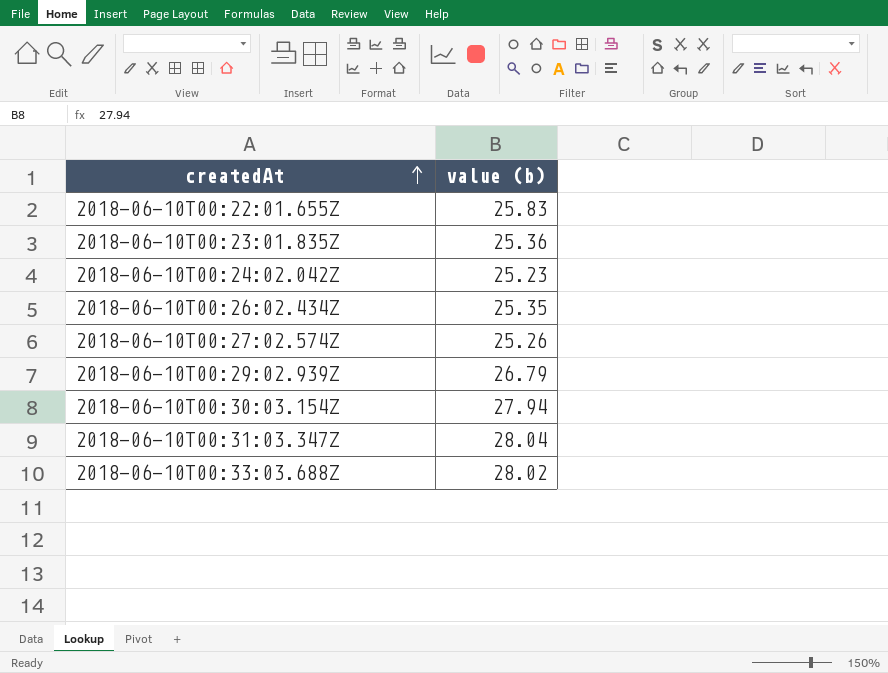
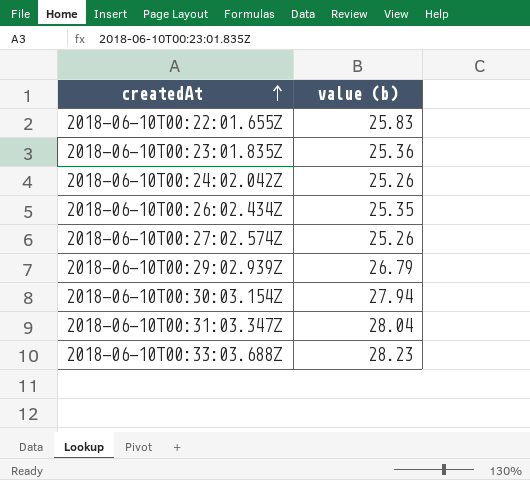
2018-06-10T00:24:02.042Z | value (b): 25.23 -> 25.26
2018-06-10T00:33:03.688Z | value (b): 28.02 -> 28.23

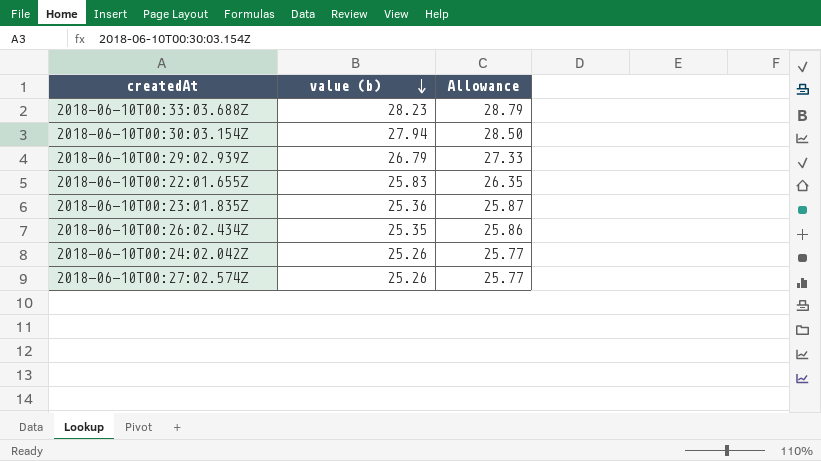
row order: createdAt ascending -> value (b) descending
column Allowance | formula: none -> [value (b)] * 1.02
row 2018-06-10T00:31:03.347Z: 28.04 -> none

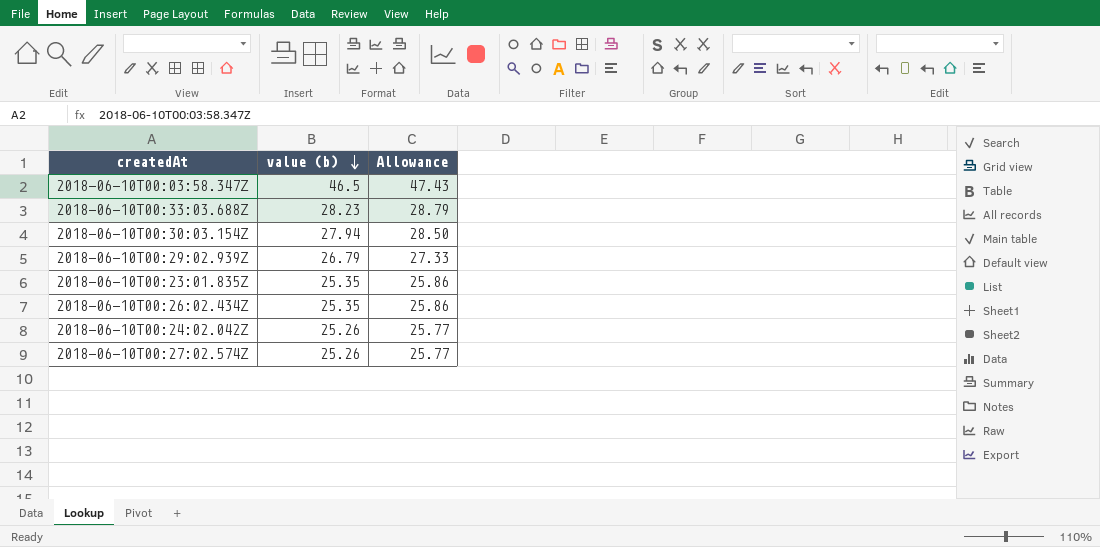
row 2018-06-10T00:22:01.655Z: 25.83 | 26.35 -> none
row 2018-06-10T00:03:58.347Z: none -> 46.5 | 47.43
2018-06-10T00:23:01.835Z | value (b): 25.36 -> 25.35
2018-06-10T00:23:01.835Z | Allowance: 25.87 -> 25.86

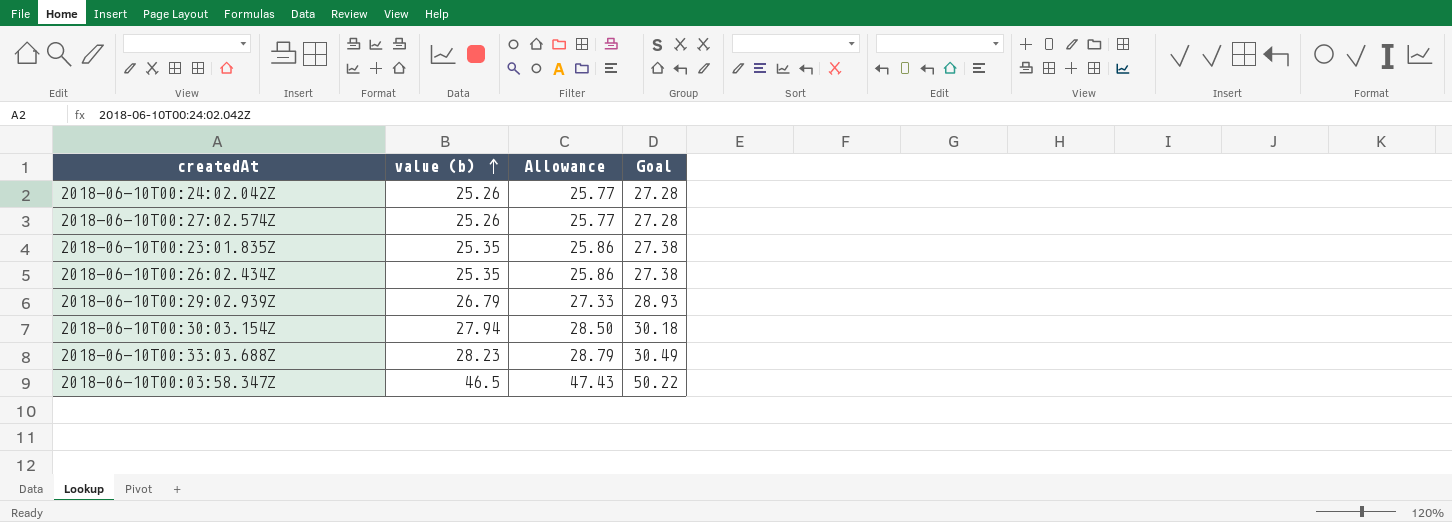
row order: value (b) descending -> value (b) ascending
column Goal | formula: none -> [value (b)] * 1.08

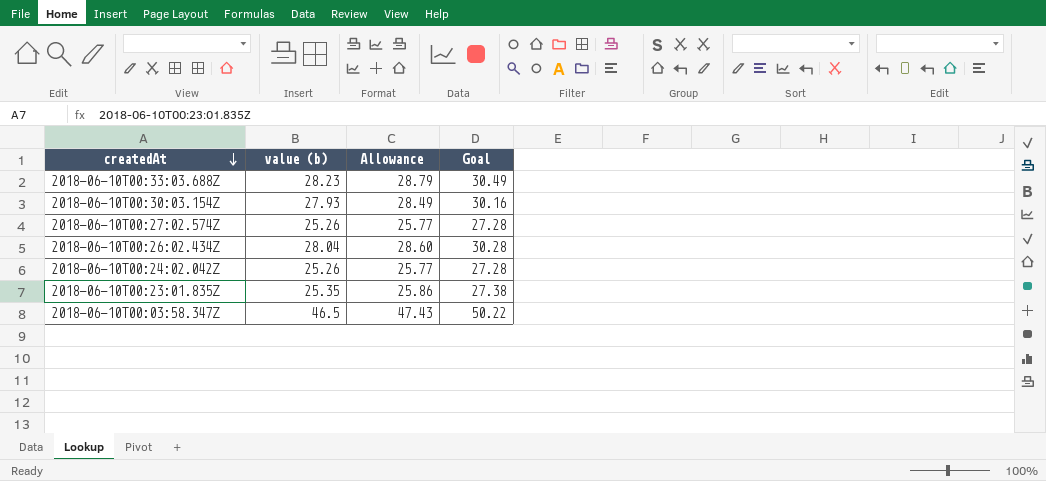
row order: value (b) ascending -> createdAt descending
row 2018-06-10T00:29:02.939Z: 26.79 | 27.33 | 28.93 -> none
2018-06-10T00:30:03.154Z | value (b): 27.94 -> 27.93
2018-06-10T00:30:03.154Z | Allowance: 28.50 -> 28.49
2018-06-10T00:30:03.154Z | Goal: 30.18 -> 30.16
2018-06-10T00:26:02.434Z | value (b): 25.35 -> 28.04
2018-06-10T00:26:02.434Z | Allowance: 25.86 -> 28.60
2018-06-10T00:26:02.434Z | Goal: 27.38 -> 30.28

